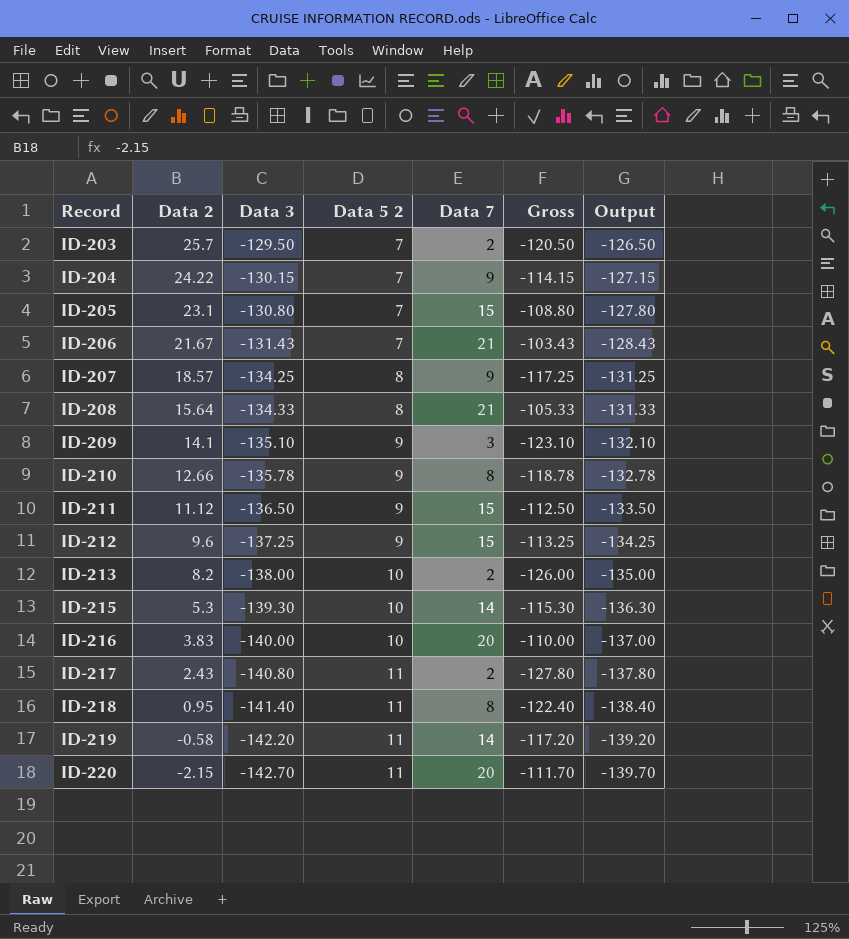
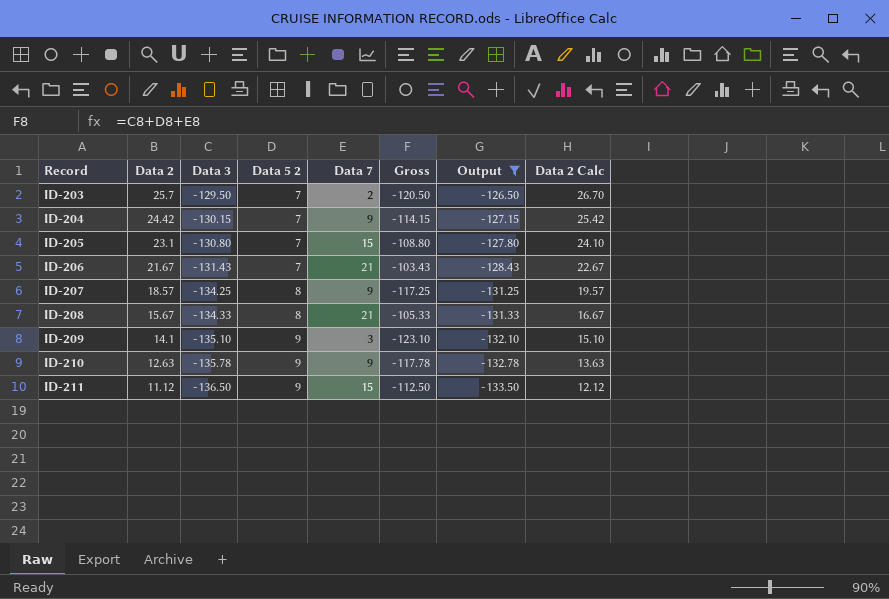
filter: none -> Output >= -133.50
column Data 2 Calc | formula: none -> [Data 2] + 1
ID-204 | Data 2: 24.22 -> 24.42
ID-208 | Data 2: 15.64 -> 15.67
ID-210 | Data 2: 12.66 -> 12.63
ID-210 | Data 7: 8 -> 9
ID-210 | Gross: -118.78 -> -117.78

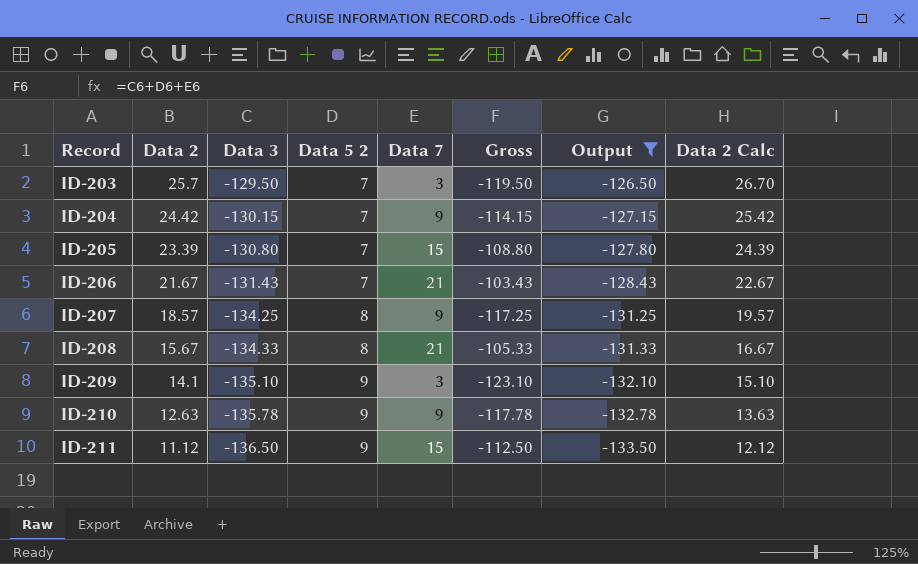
ID-203 | Data 7: 2 -> 3
ID-203 | Gross: -120.50 -> -119.50
ID-205 | Data 2: 23.1 -> 23.39
ID-205 | Data 2 Calc: 24.10 -> 24.39

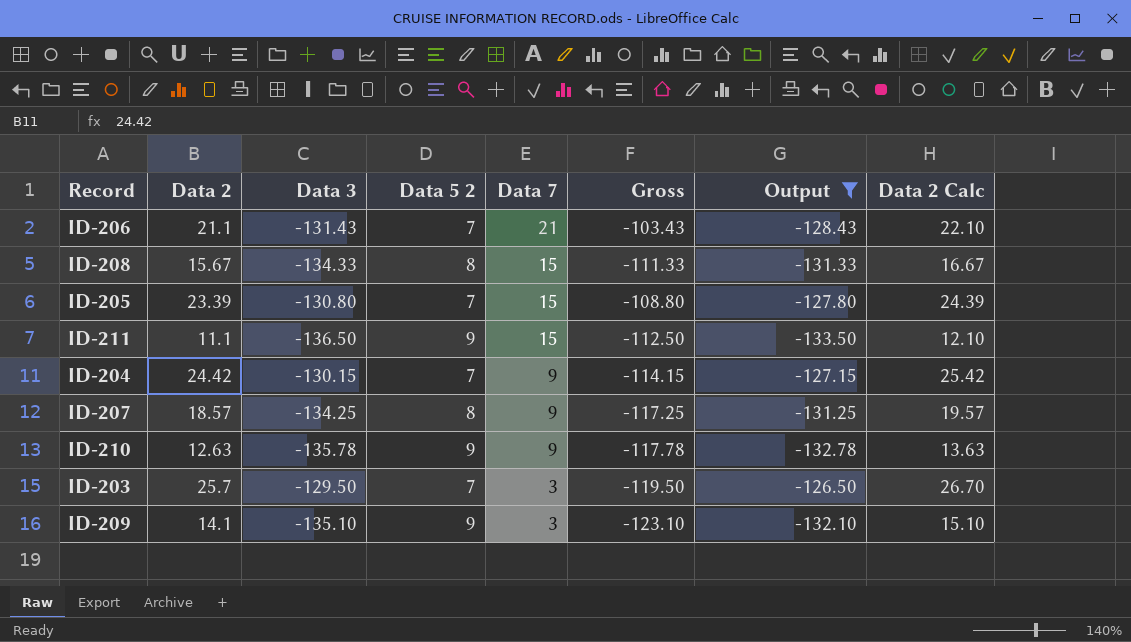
row order: Record ascending -> Data 7 descending
ID-206 | Data 2: 21.67 -> 21.1
ID-206 | Data 2 Calc: 22.67 -> 22.10
ID-208 | Data 7: 21 -> 15
ID-208 | Gross: -105.33 -> -111.33
ID-211 | Data 2: 11.12 -> 11.1
ID-211 | Data 2 Calc: 12.12 -> 12.10

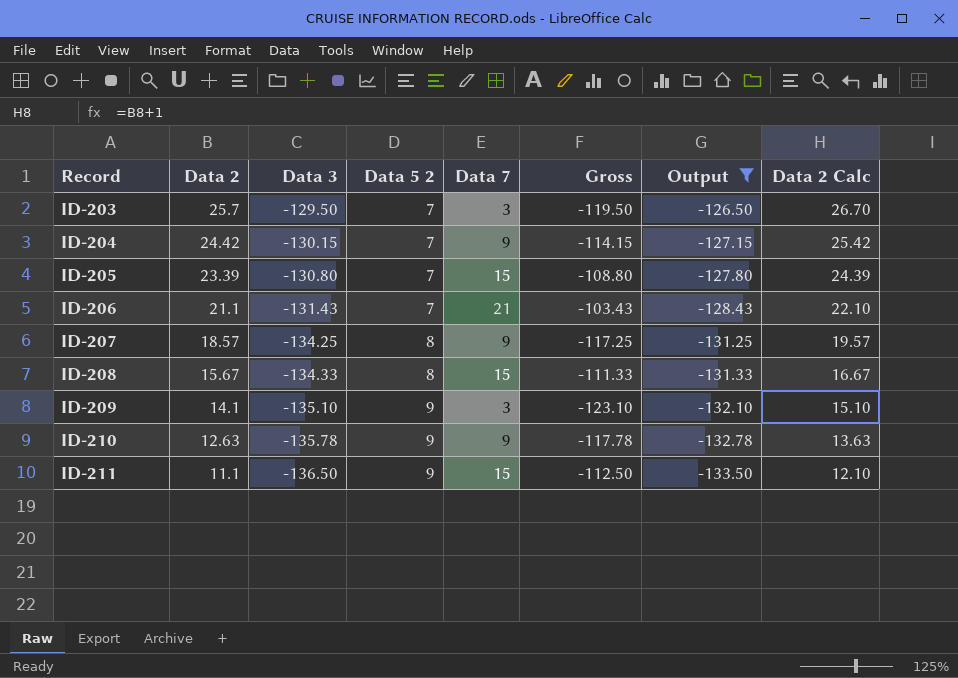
row order: Data 7 descending -> Record ascending

